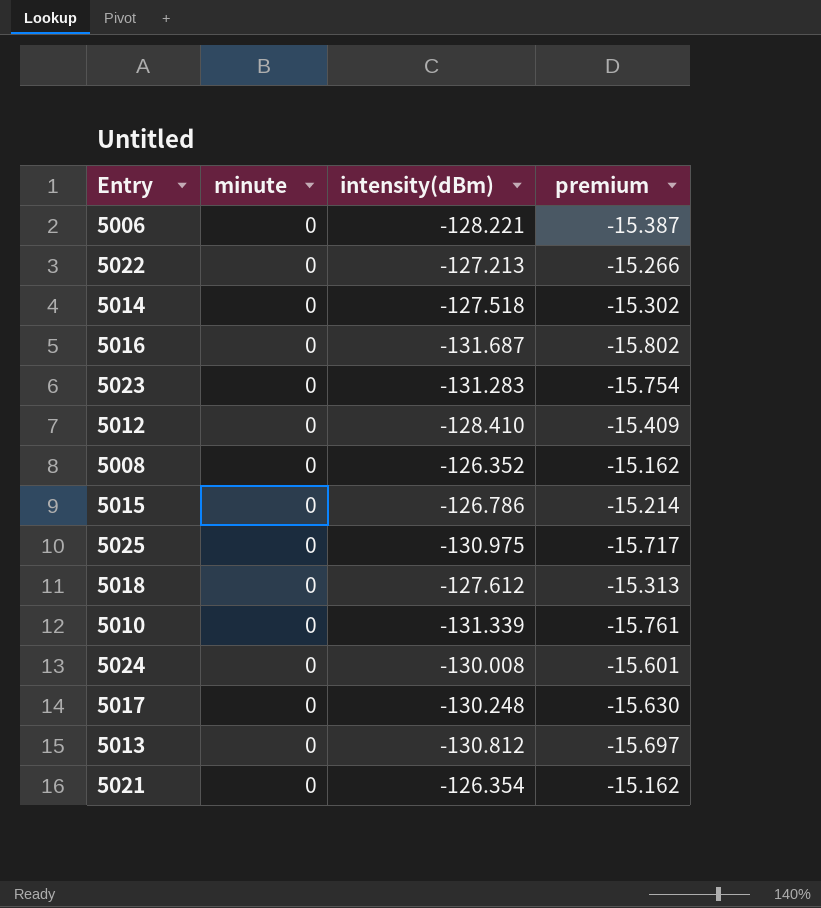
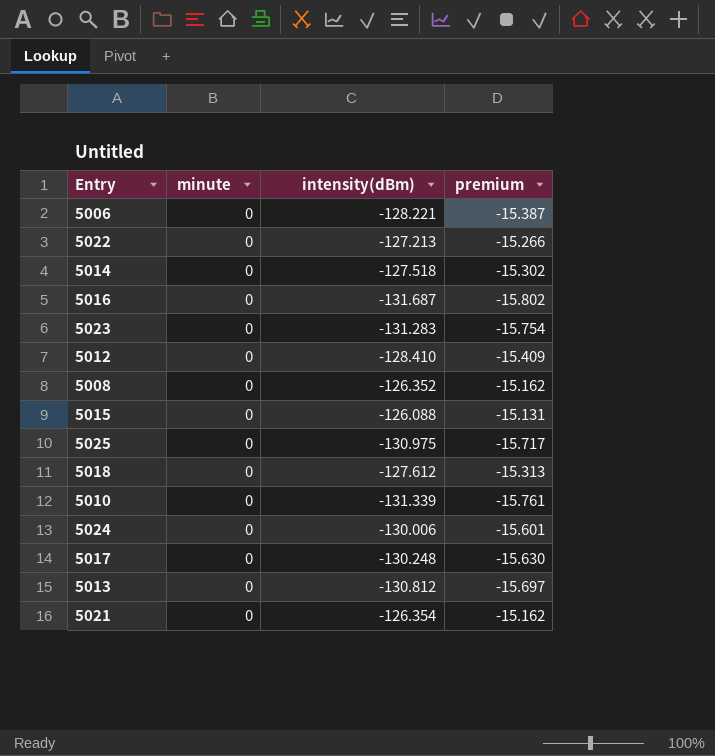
5015 | intensity(dBm): -126.786 -> -126.088
5015 | premium: -15.214 -> -15.131
5024 | intensity(dBm): -130.008 -> -130.006

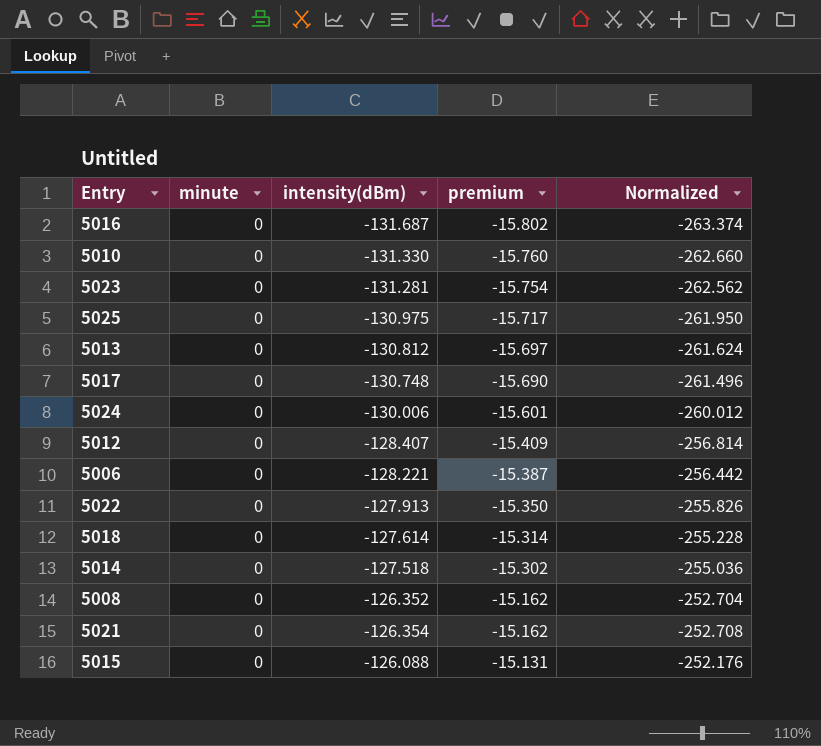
row order: none -> premium ascending
column Normalized | formula: none -> [intensity(dBm)] * 2
5010 | intensity(dBm): -131.339 -> -131.330
5010 | premium: -15.761 -> -15.760
5023 | intensity(dBm): -131.283 -> -131.281
5017 | intensity(dBm): -130.248 -> -130.748
5017 | premium: -15.630 -> -15.690
5012 | intensity(dBm): -128.410 -> -128.407
5022 | intensity(dBm): -127.213 -> -127.913
5022 | premium: -15.266 -> -15.350
5018 | intensity(dBm): -127.612 -> -127.614
5018 | premium: -15.313 -> -15.314

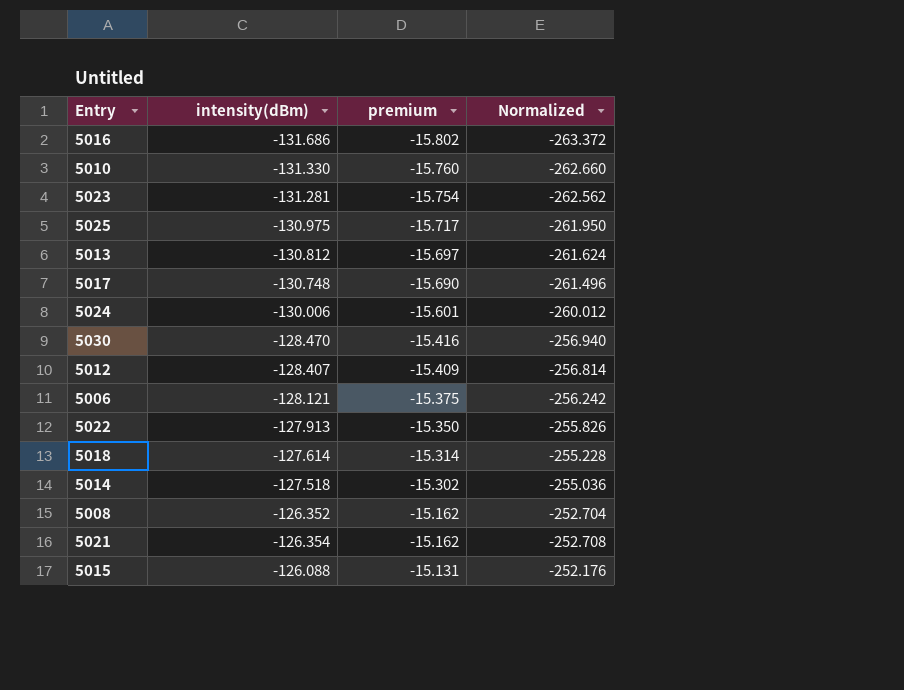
column minute | position: 2 -> none
5016 | intensity(dBm): -131.687 -> -131.686
5016 | Normalized: -263.374 -> -263.372
row 5030: none -> -128.470 | -15.416 | -256.940
5006 | intensity(dBm): -128.221 -> -128.121
5006 | premium: -15.387 -> -15.375
5006 | Normalized: -256.442 -> -256.242

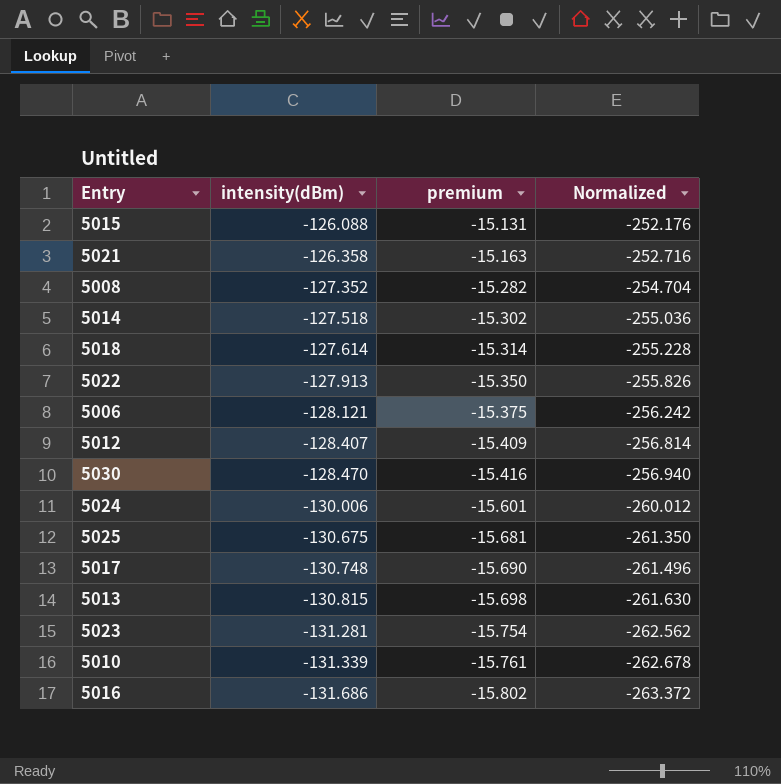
row order: premium ascending -> intensity(dBm) descending
5021 | intensity(dBm): -126.354 -> -126.358
5021 | premium: -15.162 -> -15.163
5021 | Normalized: -252.708 -> -252.716
5008 | intensity(dBm): -126.352 -> -127.352
5008 | premium: -15.162 -> -15.282
5008 | Normalized: -252.704 -> -254.704
5025 | intensity(dBm): -130.975 -> -130.675
5025 | premium: -15.717 -> -15.681
5025 | Normalized: -261.950 -> -261.350
5013 | intensity(dBm): -130.812 -> -130.815
5013 | premium: -15.697 -> -15.698
5013 | Normalized: -261.624 -> -261.630
5010 | intensity(dBm): -131.330 -> -131.339
5010 | premium: -15.760 -> -15.761
5010 | Normalized: -262.660 -> -262.678

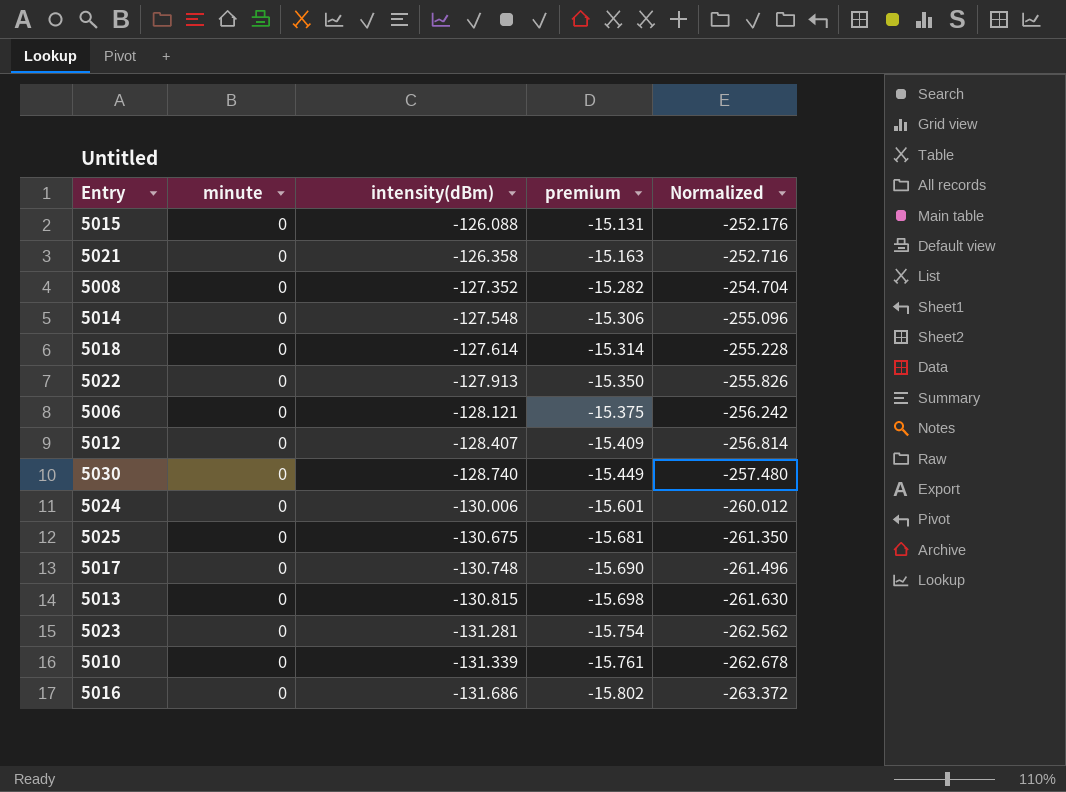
column minute | position: none -> 2
5014 | intensity(dBm): -127.518 -> -127.548
5014 | premium: -15.302 -> -15.306
5014 | Normalized: -255.036 -> -255.096
5030 | intensity(dBm): -128.470 -> -128.740
5030 | premium: -15.416 -> -15.449
5030 | Normalized: -256.940 -> -257.480

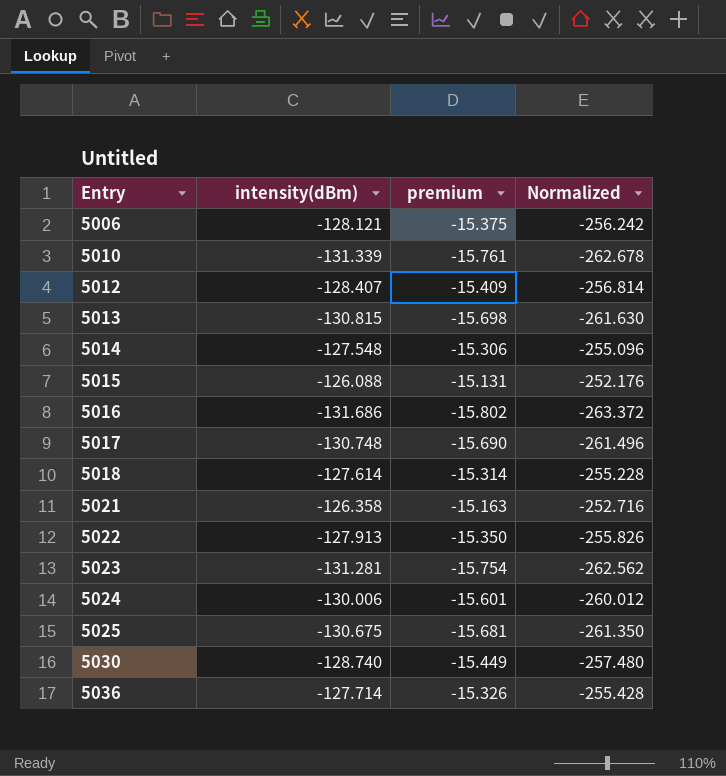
row order: intensity(dBm) descending -> Entry ascending
column minute | position: 2 -> none
row 5008: 0 | -127.352 | -15.282 | -254.704 -> none
row 5036: none -> -127.714 | -15.326 | -255.428

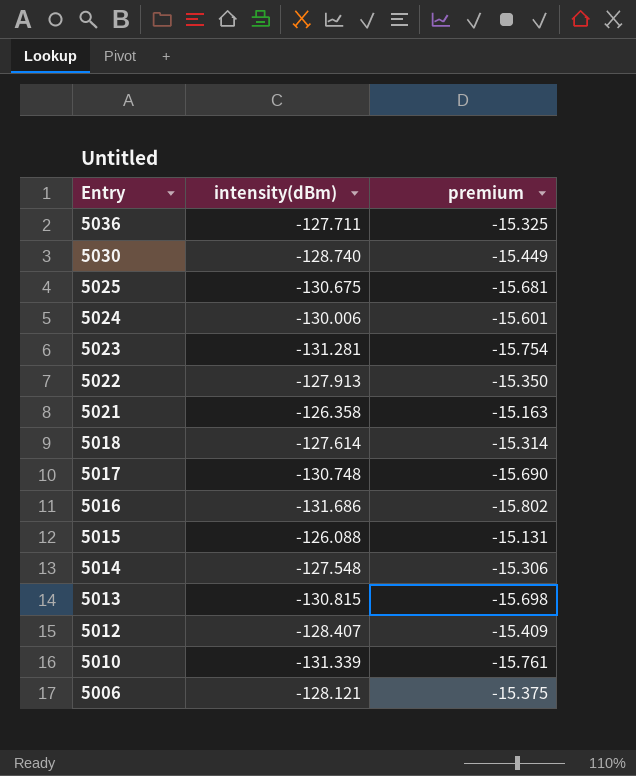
row order: Entry ascending -> Entry descending
column Normalized | formula: [intensity(dBm)] * 2 -> none
5036 | intensity(dBm): -127.714 -> -127.711
5036 | premium: -15.326 -> -15.325

